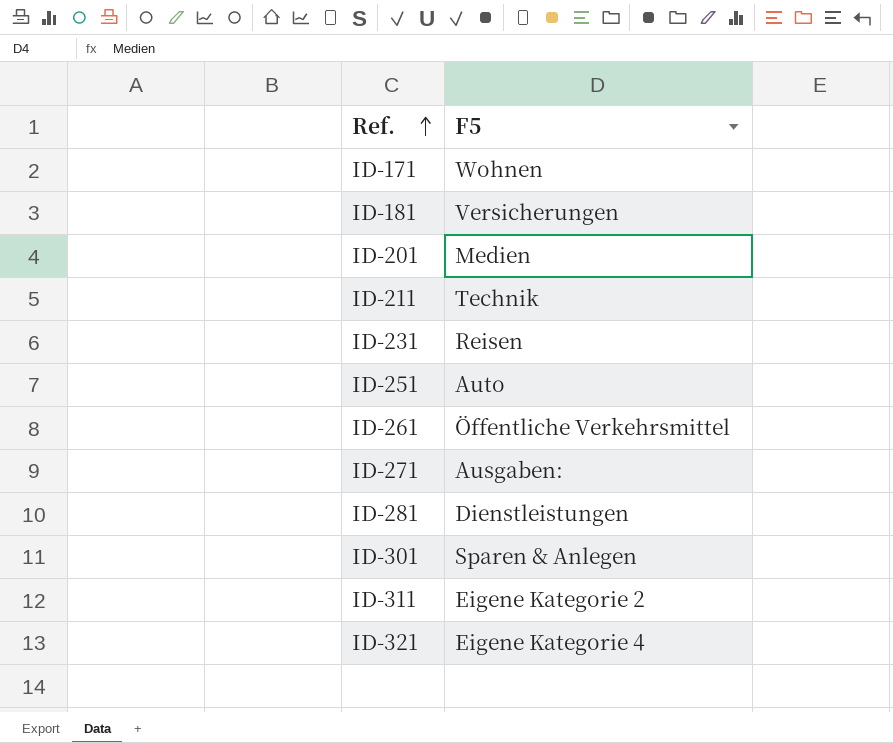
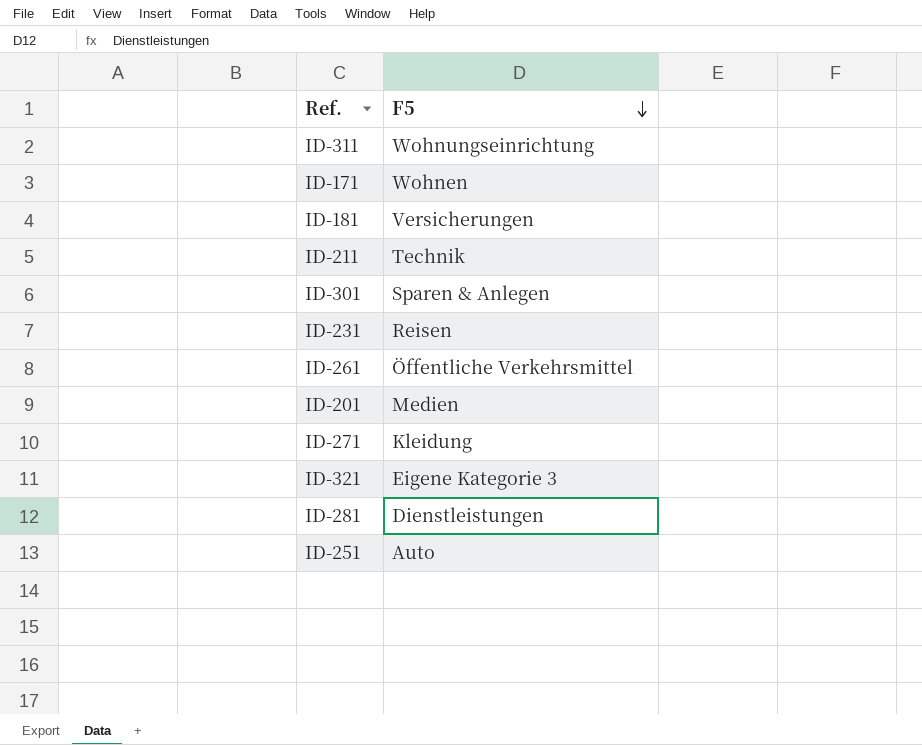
row order: Ref. ascending -> F5 descending
ID-311 | F5: Eigene Kategorie 2 -> Wohnungseinrichtung
ID-271 | F5: Ausgaben: -> Kleidung
ID-321 | F5: Eigene Kategorie 4 -> Eigene Kategorie 3

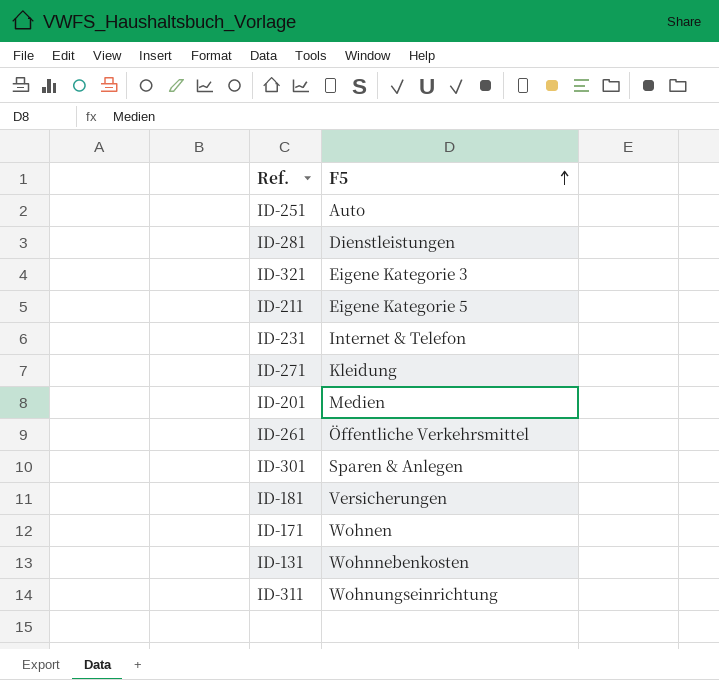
row order: F5 descending -> F5 ascending
ID-211 | F5: Technik -> Eigene Kategorie 5
ID-231 | F5: Reisen -> Internet & Telefon
row ID-131: none -> Wohnnebenkosten

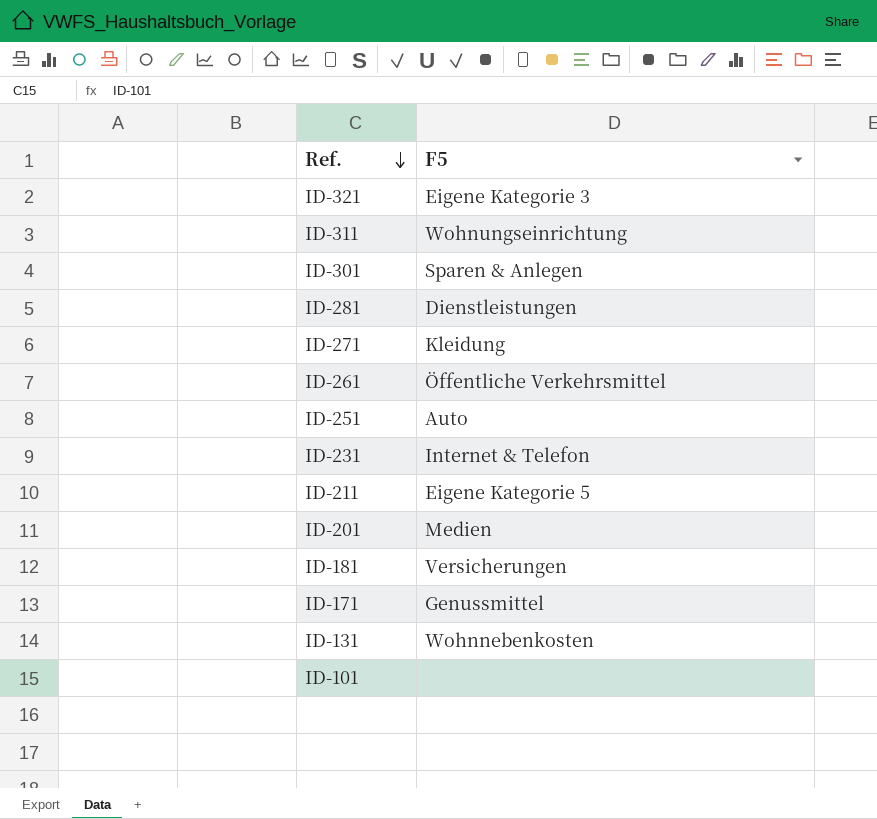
row order: F5 ascending -> Ref. descending
ID-171 | F5: Wohnen -> Genussmittel
row ID-101: none -> none

